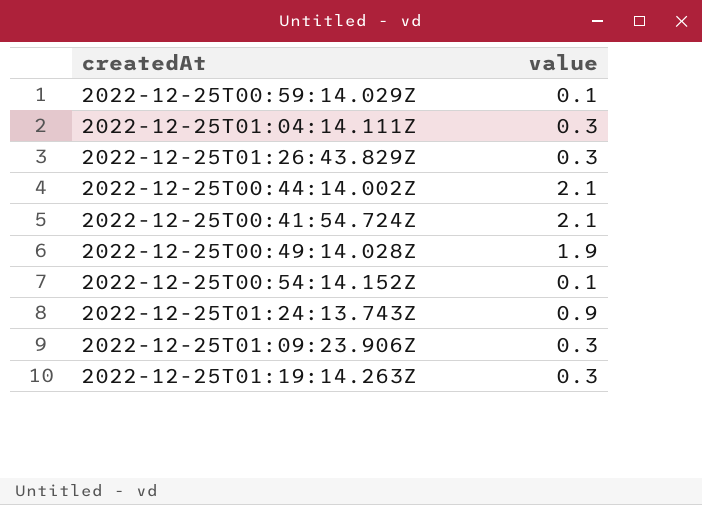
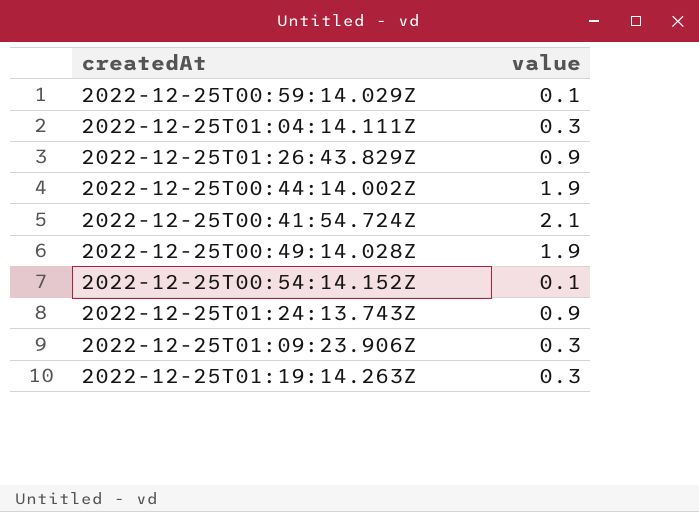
2022-12-25T01:26:43.829Z | value: 0.3 -> 0.9
2022-12-25T00:44:14.002Z | value: 2.1 -> 1.9

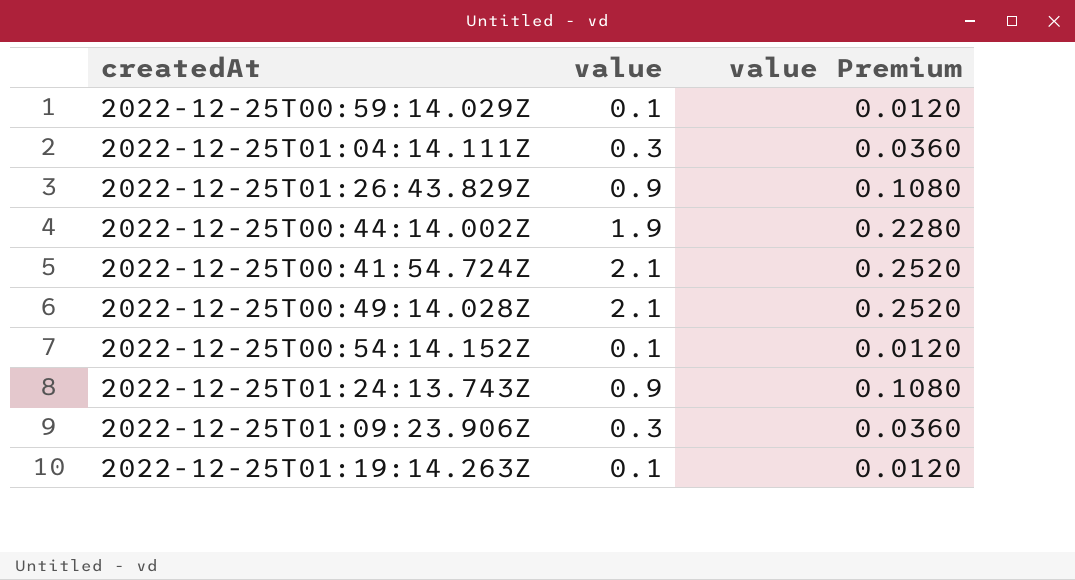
column value Premium | formula: none -> [value] * 0.12
2022-12-25T00:49:14.028Z | value: 1.9 -> 2.1
2022-12-25T01:19:14.263Z | value: 0.3 -> 0.1

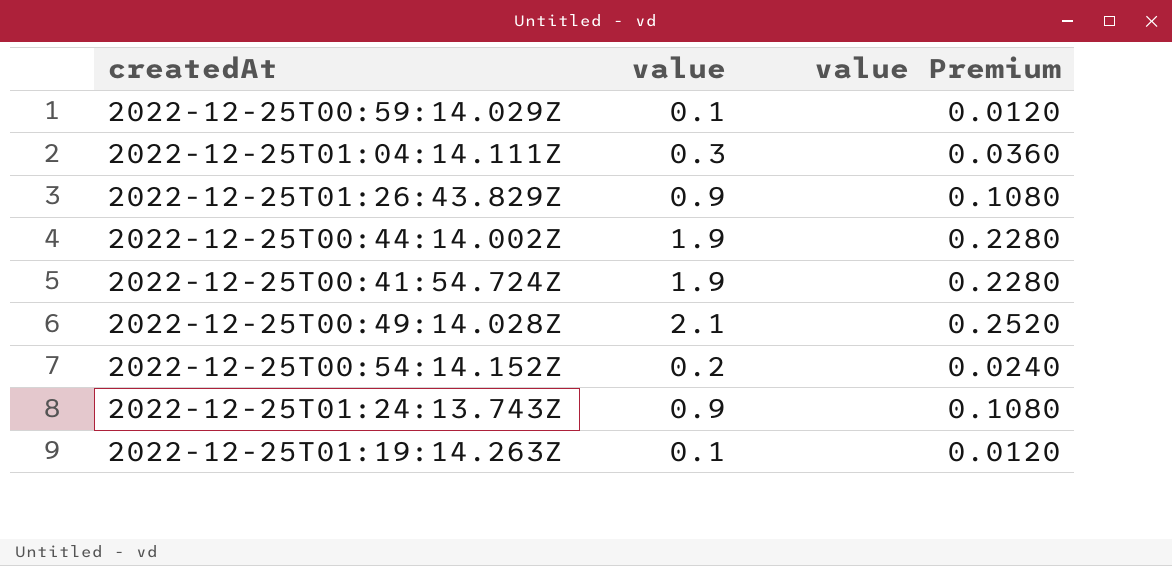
row 2022-12-25T01:09:23.906Z: 0.3 | 0.0360 -> none
2022-12-25T00:41:54.724Z | value: 2.1 -> 1.9
2022-12-25T00:41:54.724Z | value Premium: 0.2520 -> 0.2280
2022-12-25T00:54:14.152Z | value: 0.1 -> 0.2
2022-12-25T00:54:14.152Z | value Premium: 0.0120 -> 0.0240

